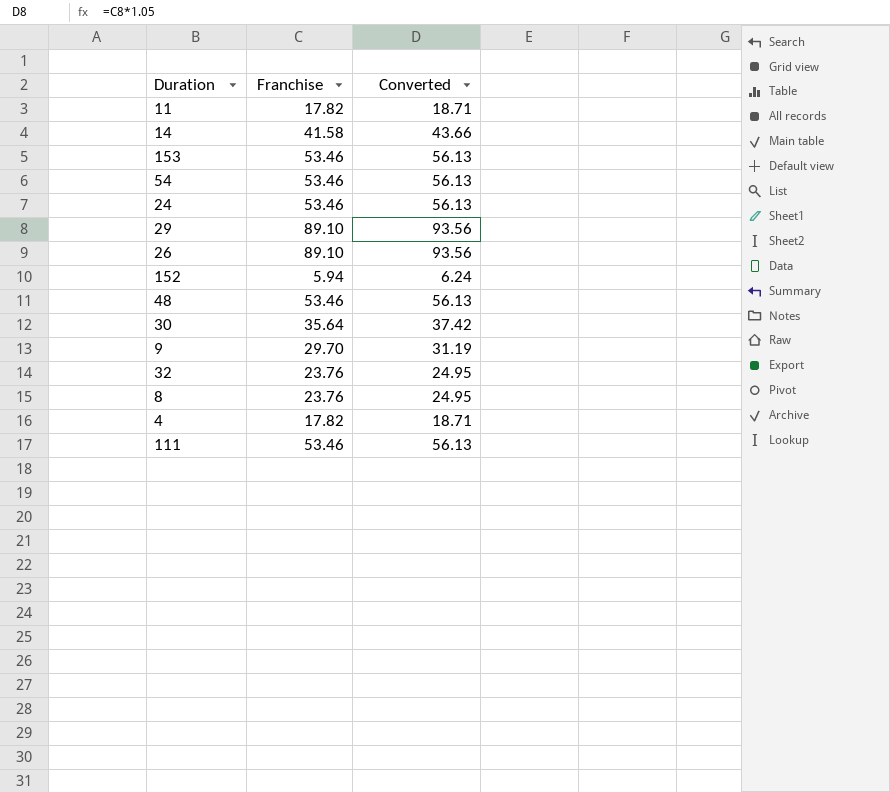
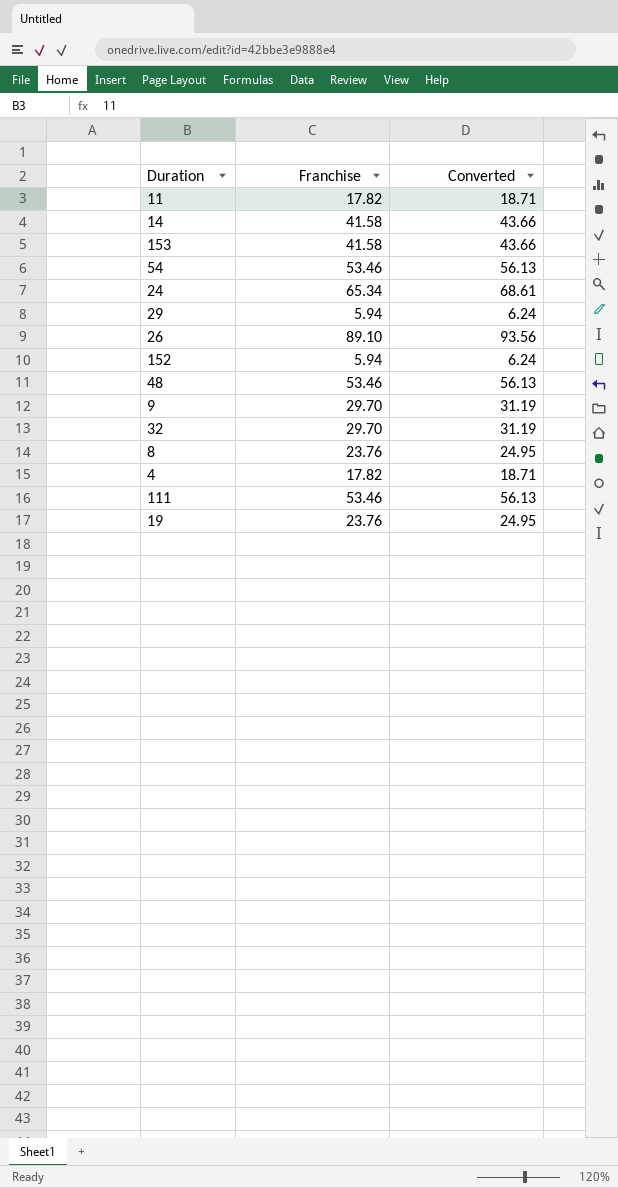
row 30: 35.64 | 37.42 -> none
153 | Franchise: 53.46 -> 41.58
153 | Converted: 56.13 -> 43.66
24 | Franchise: 53.46 -> 65.34
24 | Converted: 56.13 -> 68.61
29 | Franchise: 89.10 -> 5.94
29 | Converted: 93.56 -> 6.24
32 | Franchise: 23.76 -> 29.70
32 | Converted: 24.95 -> 31.19
row 19: none -> 23.76 | 24.95

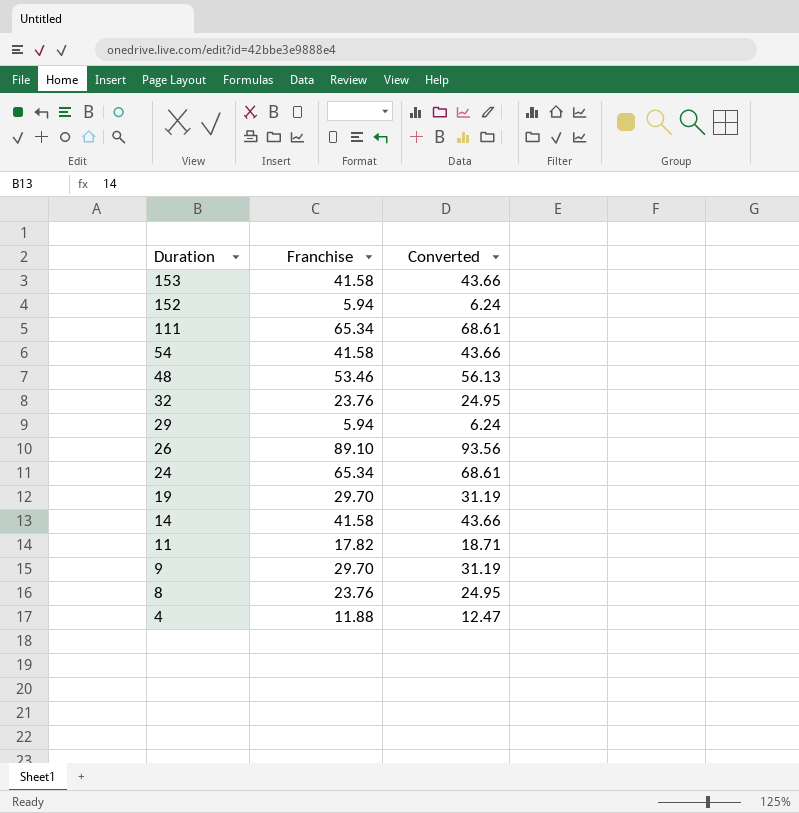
row order: none -> Duration descending
111 | Franchise: 53.46 -> 65.34
111 | Converted: 56.13 -> 68.61
54 | Franchise: 53.46 -> 41.58
54 | Converted: 56.13 -> 43.66
32 | Franchise: 29.70 -> 23.76
32 | Converted: 31.19 -> 24.95
19 | Franchise: 23.76 -> 29.70
19 | Converted: 24.95 -> 31.19
4 | Franchise: 17.82 -> 11.88
4 | Converted: 18.71 -> 12.47

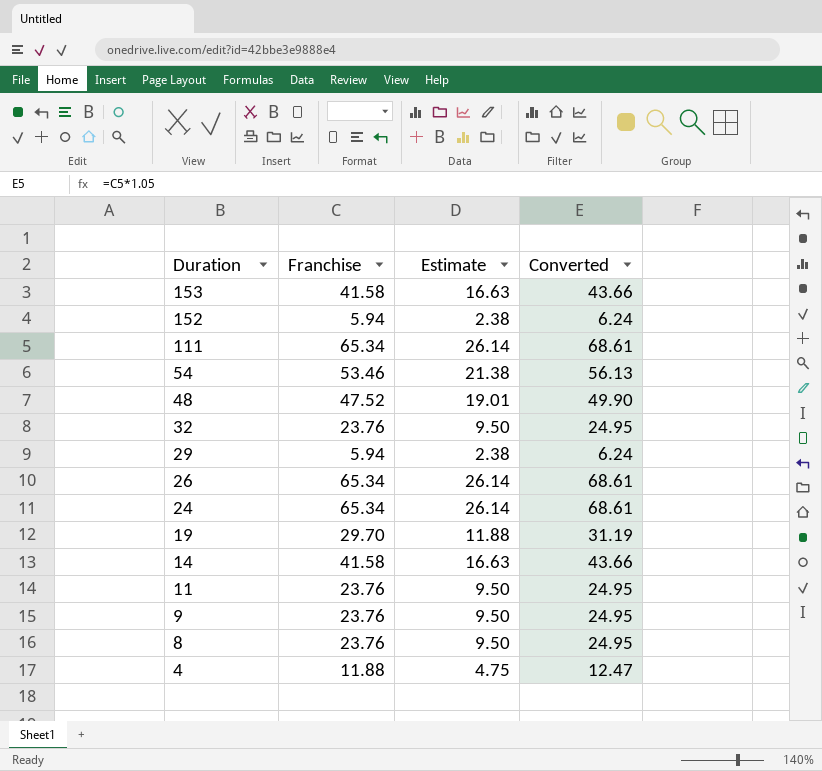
column Estimate | formula: none -> [Franchise] * 0.4
54 | Franchise: 41.58 -> 53.46
54 | Converted: 43.66 -> 56.13
48 | Franchise: 53.46 -> 47.52
48 | Converted: 56.13 -> 49.90
26 | Franchise: 89.10 -> 65.34
26 | Converted: 93.56 -> 68.61
11 | Franchise: 17.82 -> 23.76
11 | Converted: 18.71 -> 24.95
9 | Franchise: 29.70 -> 23.76
9 | Converted: 31.19 -> 24.95

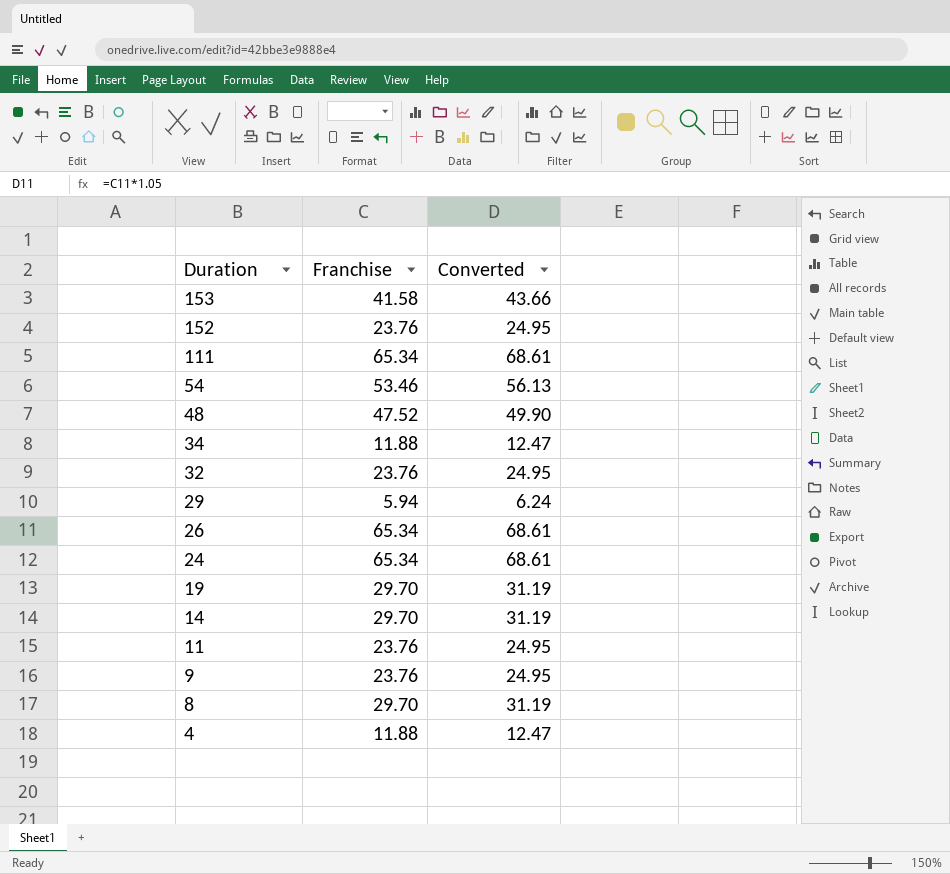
column Estimate | formula: [Franchise] * 0.4 -> none
152 | Franchise: 5.94 -> 23.76
152 | Converted: 6.24 -> 24.95
row 34: none -> 11.88 | 12.47
14 | Franchise: 41.58 -> 29.70
14 | Converted: 43.66 -> 31.19
8 | Franchise: 23.76 -> 29.70
8 | Converted: 24.95 -> 31.19

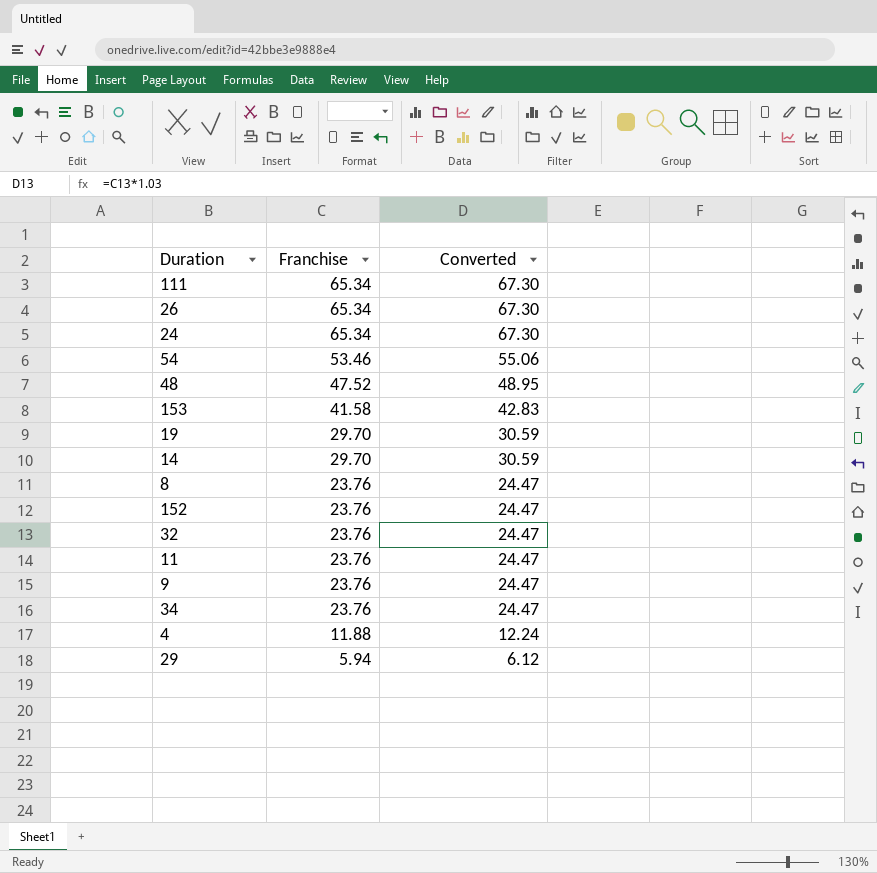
row order: Duration descending -> Franchise descending
column Converted | formula: [Franchise] * 1.05 -> [Franchise] * 1.03
8 | Franchise: 29.70 -> 23.76
34 | Franchise: 11.88 -> 23.76

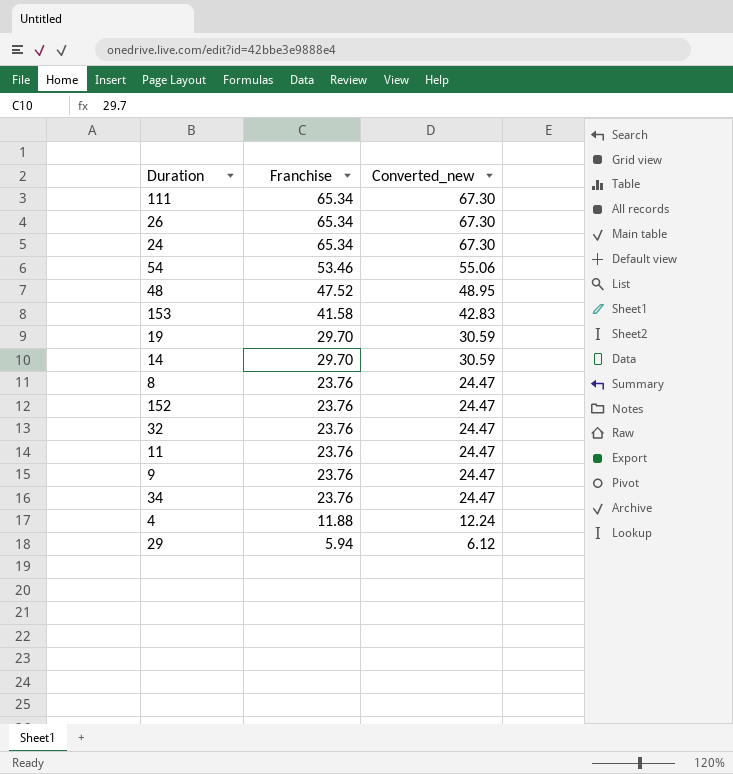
column name: Converted -> Converted_new

